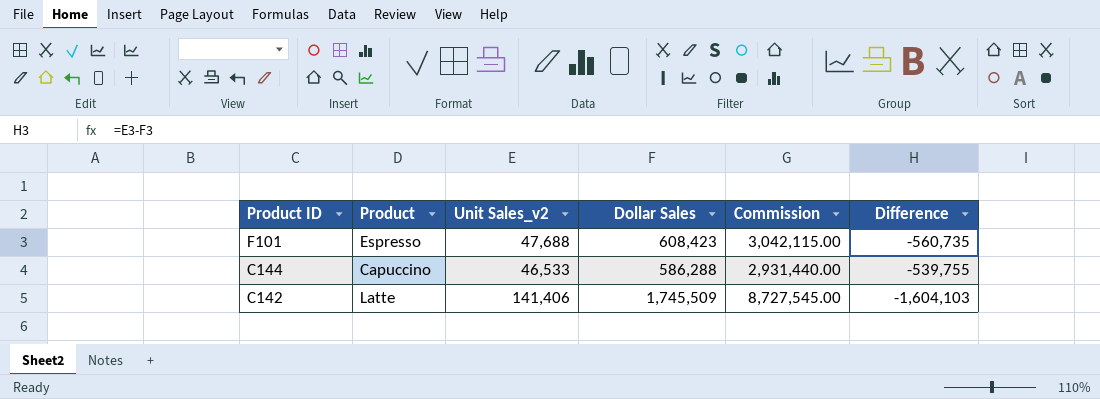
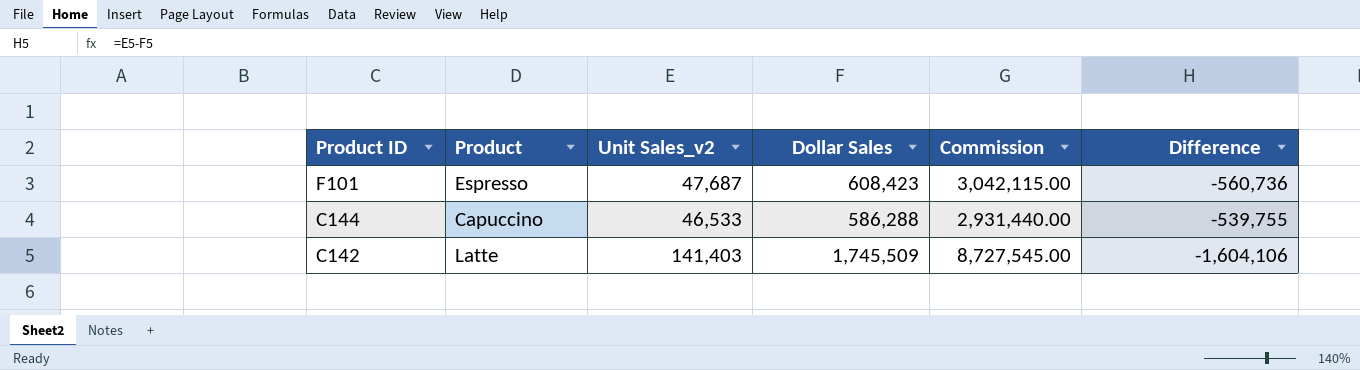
F101 | Unit Sales_v2: 47,688 -> 47,687
F101 | Difference: -560,735 -> -560,736
C142 | Unit Sales_v2: 141,406 -> 141,403
C142 | Difference: -1,604,103 -> -1,604,106

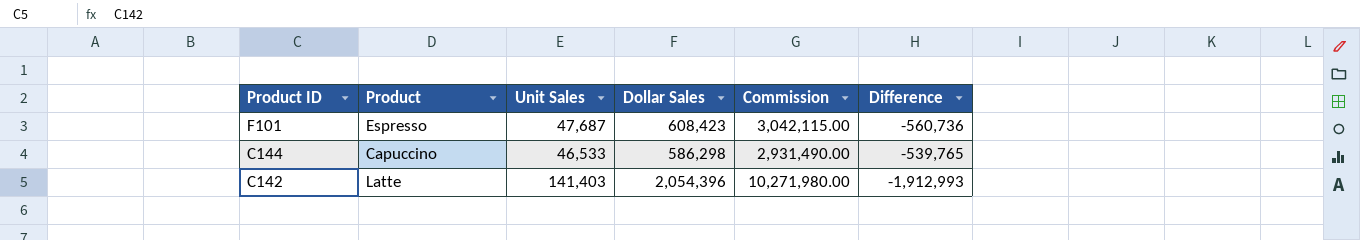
column name: Unit Sales_v2 -> Unit Sales
C144 | Dollar Sales: 586,288 -> 586,298
C144 | Commission: 2,931,440.00 -> 2,931,490.00
C144 | Difference: -539,755 -> -539,765
C142 | Dollar Sales: 1,745,509 -> 2,054,396
C142 | Commission: 8,727,545.00 -> 10,271,980.00
C142 | Difference: -1,604,106 -> -1,912,993

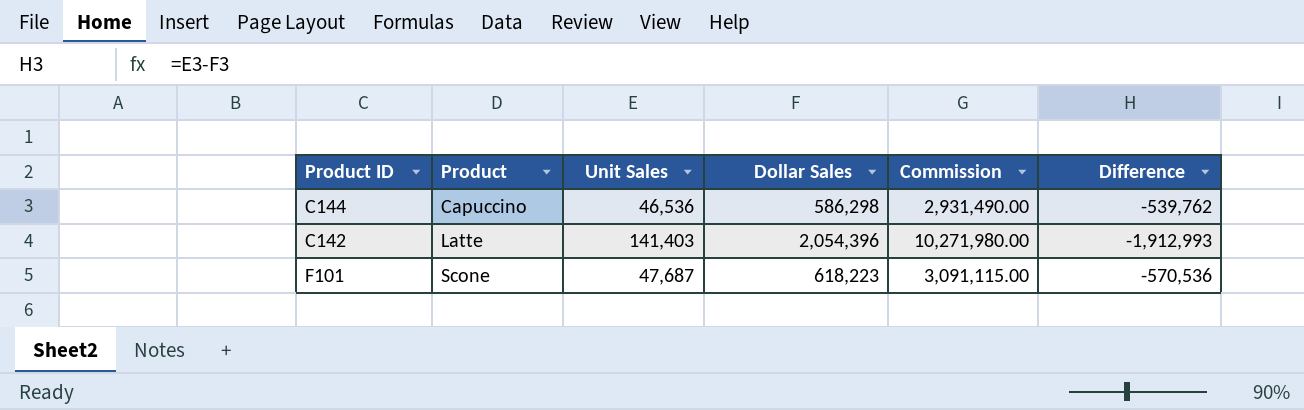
row order: Product ID descending -> Product ascending
C144 | Unit Sales: 46,533 -> 46,536
C144 | Difference: -539,765 -> -539,762
F101 | Product: Espresso -> Scone
F101 | Dollar Sales: 608,423 -> 618,223
F101 | Commission: 3,042,115.00 -> 3,091,115.00
F101 | Difference: -560,736 -> -570,536

